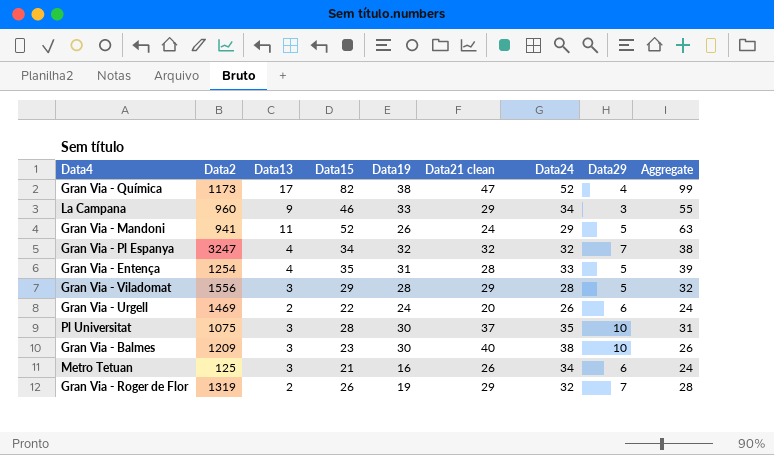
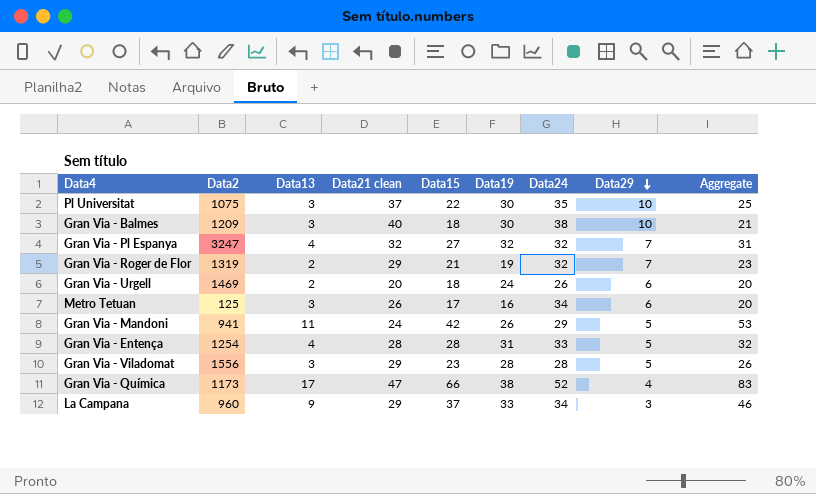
row order: none -> Data29 descending
column Data21 clean | position: 6 -> 4
Pl Universitat | Data15: 28 -> 22
Pl Universitat | Aggregate: 31 -> 25
Gran Via - Balmes | Data15: 23 -> 18
Gran Via - Balmes | Aggregate: 26 -> 21
Gran Via - Pl Espanya | Data15: 34 -> 27
Gran Via - Pl Espanya | Aggregate: 38 -> 31
Gran Via - Roger de Flor | Data15: 26 -> 21
Gran Via - Roger de Flor | Aggregate: 28 -> 23
Gran Via - Urgell | Data15: 22 -> 18
Gran Via - Urgell | Aggregate: 24 -> 20
Metro Tetuan | Data15: 21 -> 17
Metro Tetuan | Aggregate: 24 -> 20
Gran Via - Mandoni | Data15: 52 -> 42
Gran Via - Mandoni | Aggregate: 63 -> 53
Gran Via - Entença | Data15: 35 -> 28
Gran Via - Entença | Aggregate: 39 -> 32
Gran Via - Viladomat | Data15: 29 -> 23
Gran Via - Viladomat | Aggregate: 32 -> 26
Gran Via - Química | Data15: 82 -> 66
Gran Via - Química | Aggregate: 99 -> 83
La Campana | Data15: 46 -> 37
La Campana | Aggregate: 55 -> 46

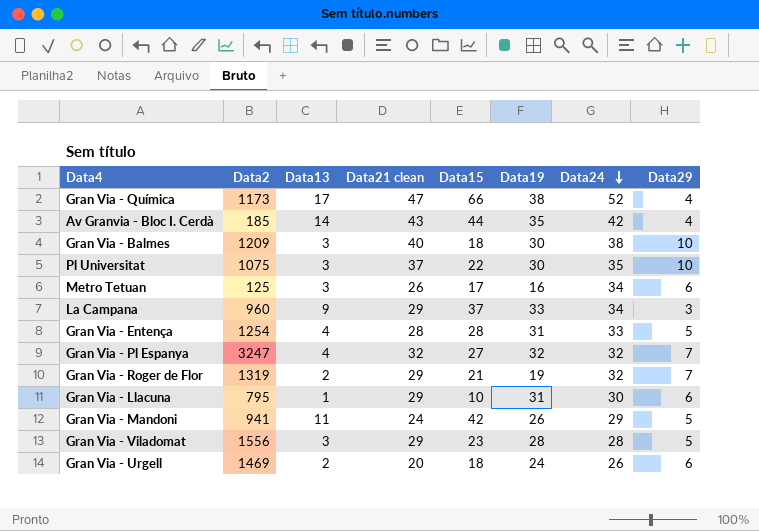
row order: Data29 descending -> Data24 descending
column Aggregate | formula: [Data13] + [Data15] -> none
row Av Granvia - Bloc I. Cerdà: none -> 185 | 14 | 43 | 44 | 35 | 42 | 4
row Gran Via - Llacuna: none -> 795 | 1 | 29 | 10 | 31 | 30 | 6

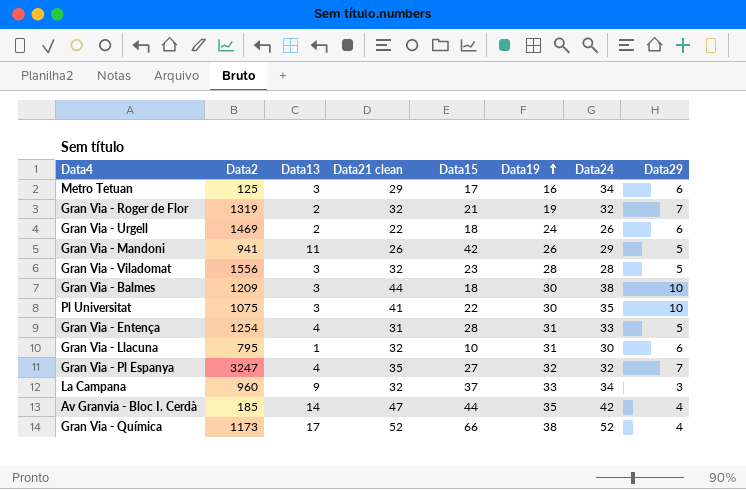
row order: Data24 descending -> Data19 ascending
Metro Tetuan | Data21 clean: 26 -> 29
Gran Via - Roger de Flor | Data21 clean: 29 -> 32
Gran Via - Urgell | Data21 clean: 20 -> 22
Gran Via - Mandoni | Data21 clean: 24 -> 26
Gran Via - Viladomat | Data21 clean: 29 -> 32
Gran Via - Balmes | Data21 clean: 40 -> 44
Pl Universitat | Data21 clean: 37 -> 41
Gran Via - Entença | Data21 clean: 28 -> 31
Gran Via - Llacuna | Data21 clean: 29 -> 32
Gran Via - Pl Espanya | Data21 clean: 32 -> 35
La Campana | Data21 clean: 29 -> 32
Av Granvia - Bloc I. Cerdà | Data21 clean: 43 -> 47
Gran Via - Química | Data21 clean: 47 -> 52

